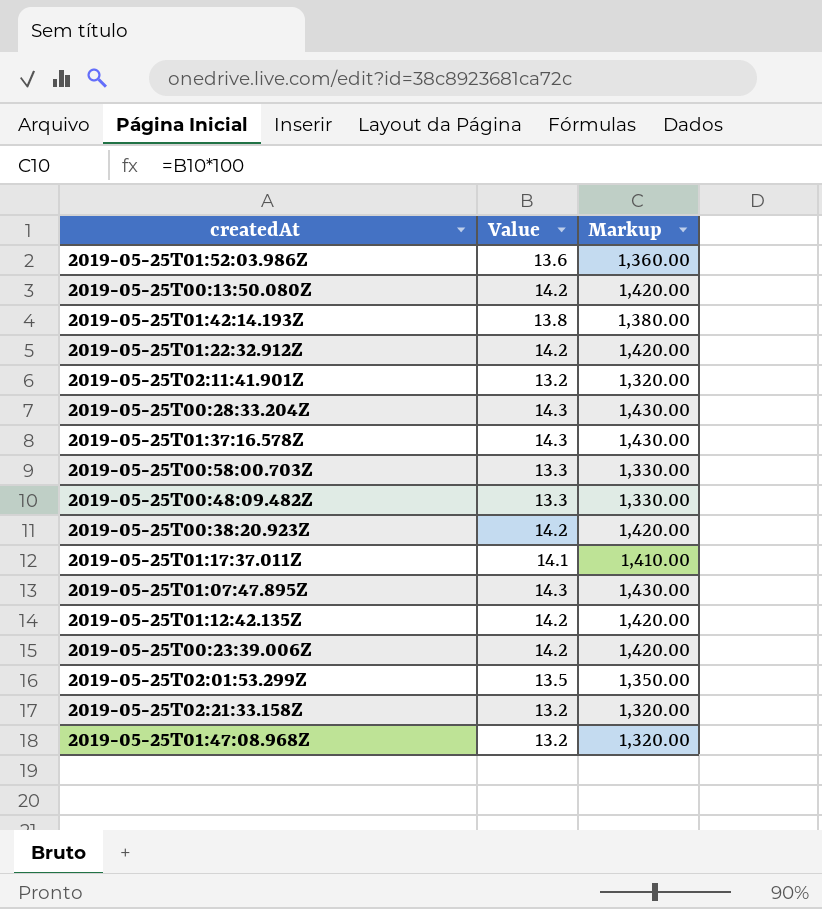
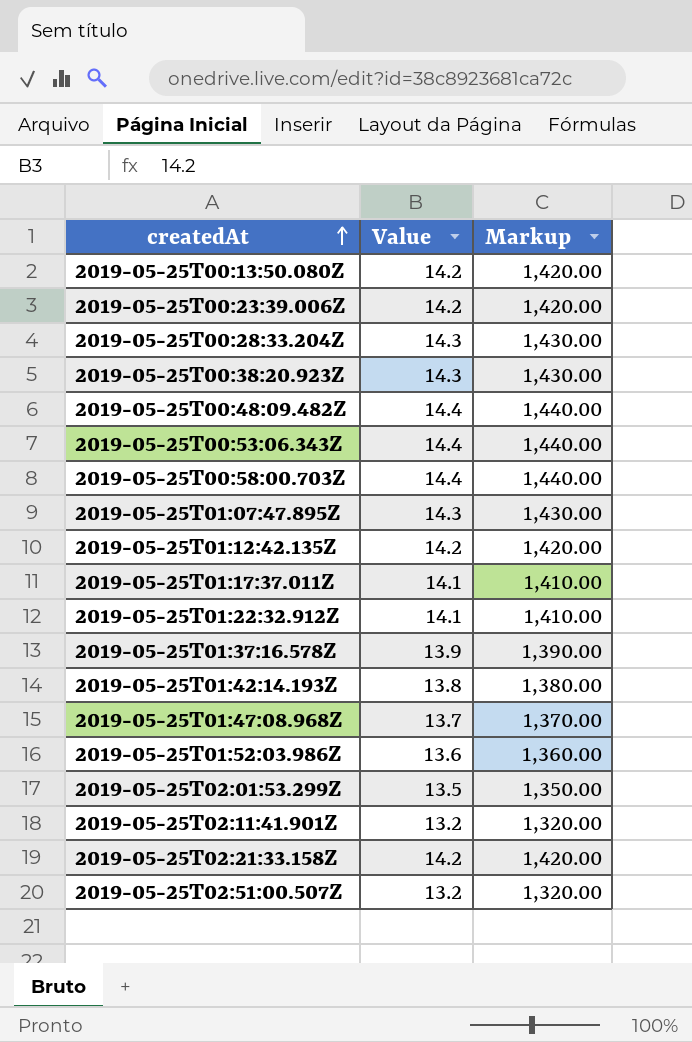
row order: none -> createdAt ascending
2019-05-25T00:38:20.923Z | Value: 14.2 -> 14.3
2019-05-25T00:38:20.923Z | Markup: 1,420.00 -> 1,430.00
2019-05-25T00:48:09.482Z | Value: 13.3 -> 14.4
2019-05-25T00:48:09.482Z | Markup: 1,330.00 -> 1,440.00
row 2019-05-25T00:53:06.343Z: none -> 14.4 | 1,440.00
2019-05-25T00:58:00.703Z | Value: 13.3 -> 14.4
2019-05-25T00:58:00.703Z | Markup: 1,330.00 -> 1,440.00
2019-05-25T01:22:32.912Z | Value: 14.2 -> 14.1
2019-05-25T01:22:32.912Z | Markup: 1,420.00 -> 1,410.00
2019-05-25T01:37:16.578Z | Value: 14.3 -> 13.9
2019-05-25T01:37:16.578Z | Markup: 1,430.00 -> 1,390.00
2019-05-25T01:47:08.968Z | Value: 13.2 -> 13.7
2019-05-25T01:47:08.968Z | Markup: 1,320.00 -> 1,370.00
2019-05-25T02:21:33.158Z | Value: 13.2 -> 14.2
2019-05-25T02:21:33.158Z | Markup: 1,320.00 -> 1,420.00
row 2019-05-25T02:51:00.507Z: none -> 13.2 | 1,320.00

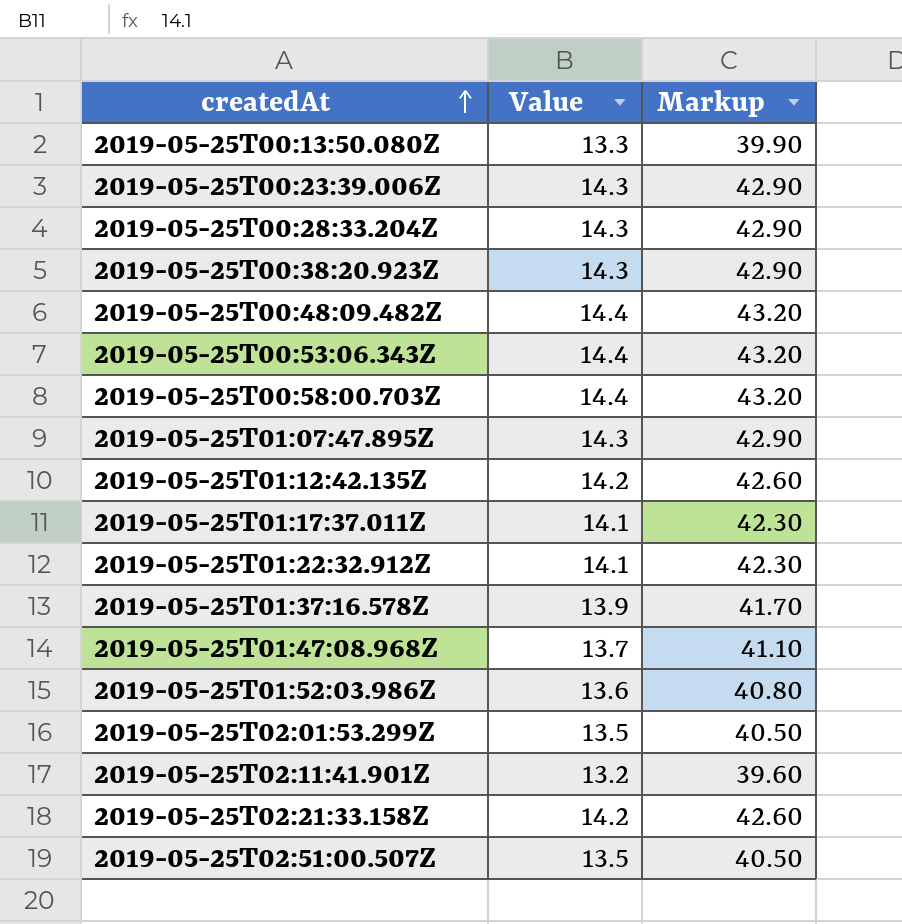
column Markup | formula: [Value] * 100 -> [Value] * 3
row 2019-05-25T01:42:14.193Z: 13.8 | 1,380.00 -> none
2019-05-25T00:13:50.080Z | Value: 14.2 -> 13.3
2019-05-25T00:23:39.006Z | Value: 14.2 -> 14.3
2019-05-25T02:51:00.507Z | Value: 13.2 -> 13.5

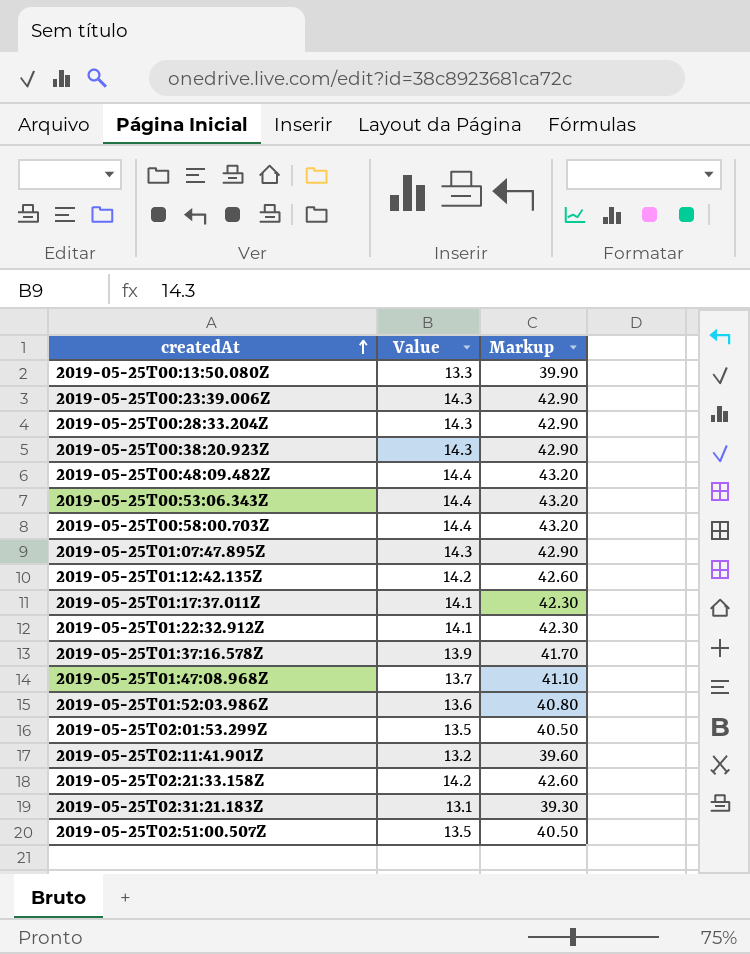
row 2019-05-25T02:31:21.183Z: none -> 13.1 | 39.30

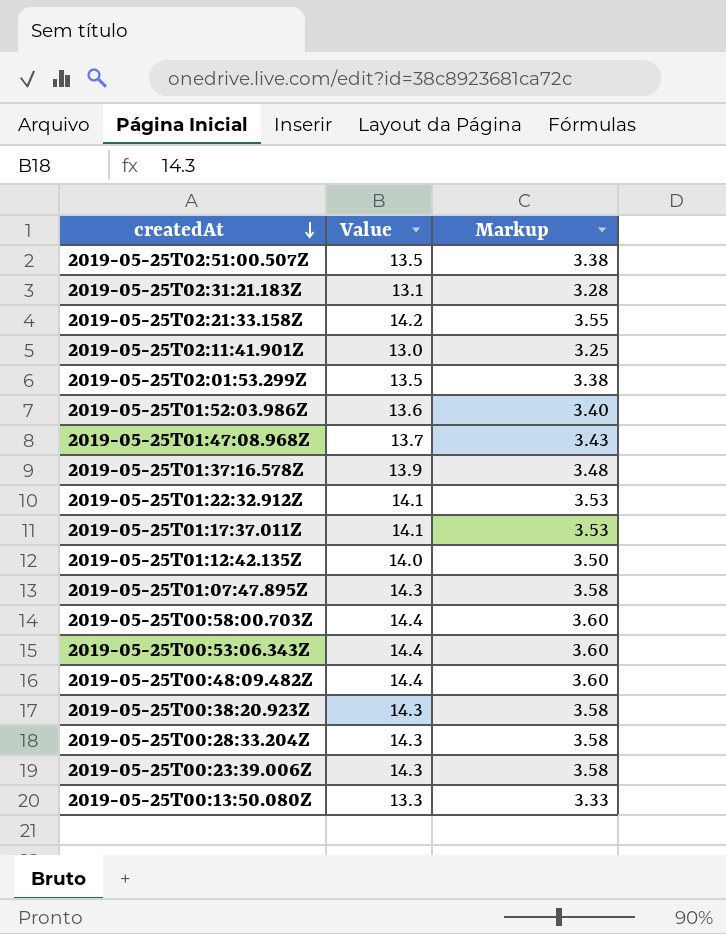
row order: createdAt ascending -> createdAt descending
column Markup | formula: [Value] * 3 -> [Value] * 0.25
2019-05-25T02:11:41.901Z | Value: 13.2 -> 13.0
2019-05-25T01:12:42.135Z | Value: 14.2 -> 14.0

